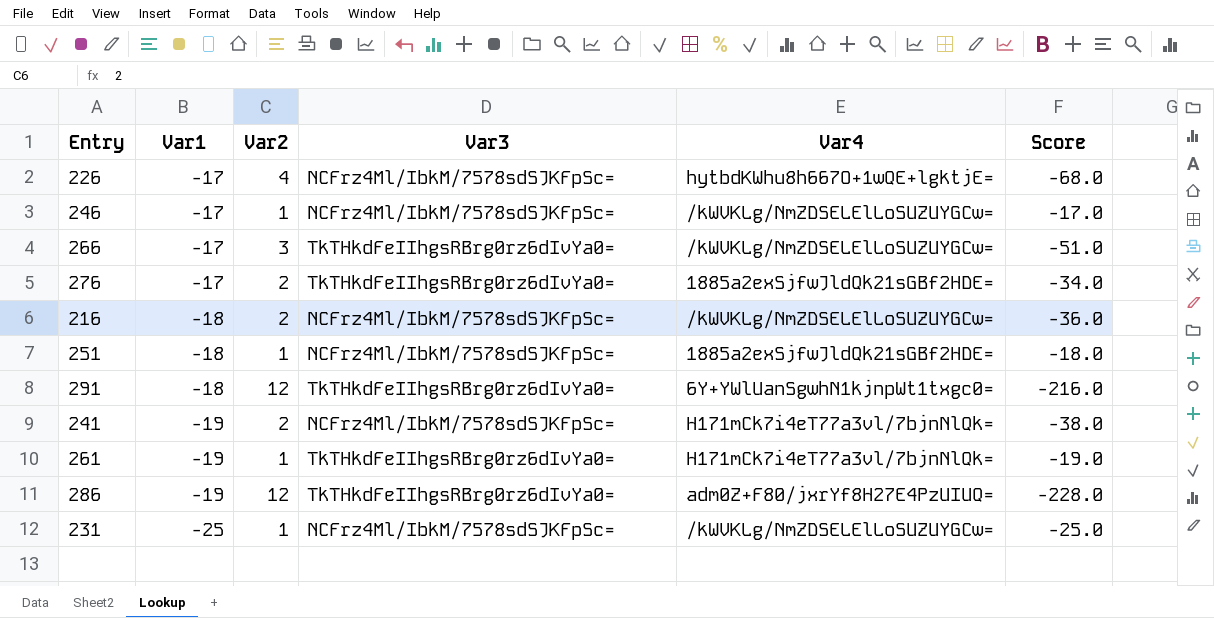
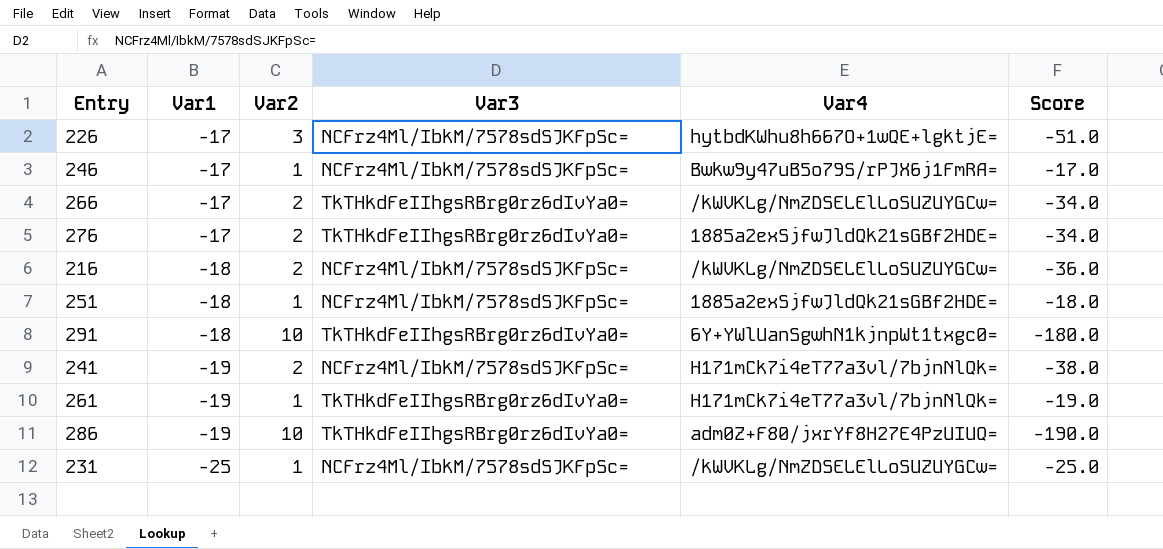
226 | Var2: 4 -> 3
226 | Score: -68.0 -> -51.0
246 | Var4: /kWVKLg/NmZDSELElLoSUZUYGCw= -> Bwkw9y47uB5o79S/rPJX6j1FmRA=
266 | Var2: 3 -> 2
266 | Score: -51.0 -> -34.0
291 | Var2: 12 -> 10
291 | Score: -216.0 -> -180.0
286 | Var2: 12 -> 10
286 | Score: -228.0 -> -190.0

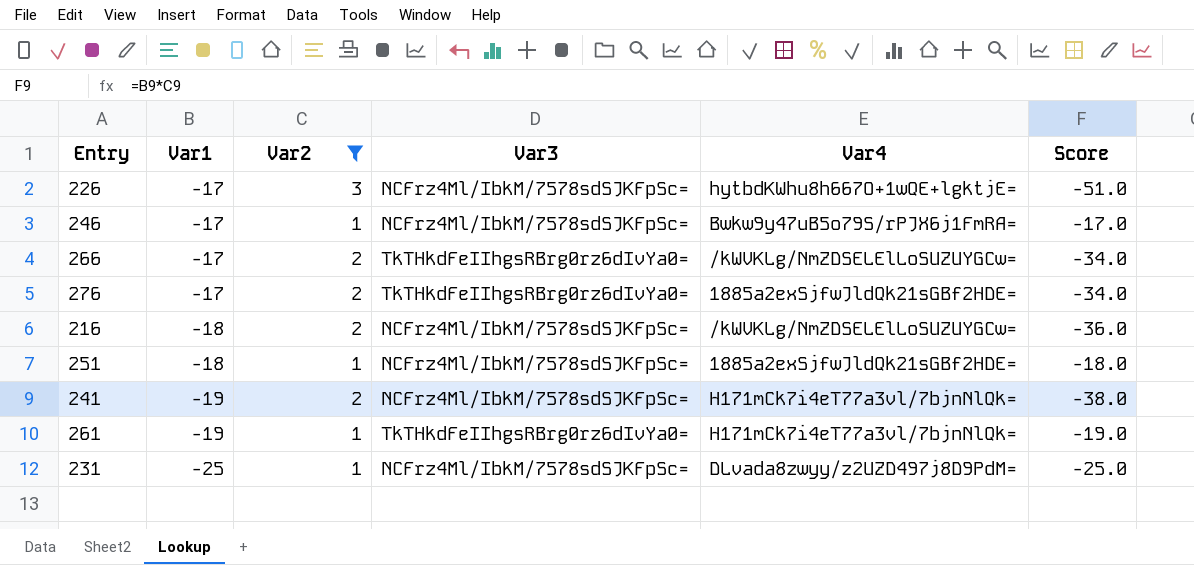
filter: none -> Var2 != 10
231 | Var4: /kWVKLg/NmZDSELElLoSUZUYGCw= -> DLvada8zwyy/z2UZD497j8D9PdM=

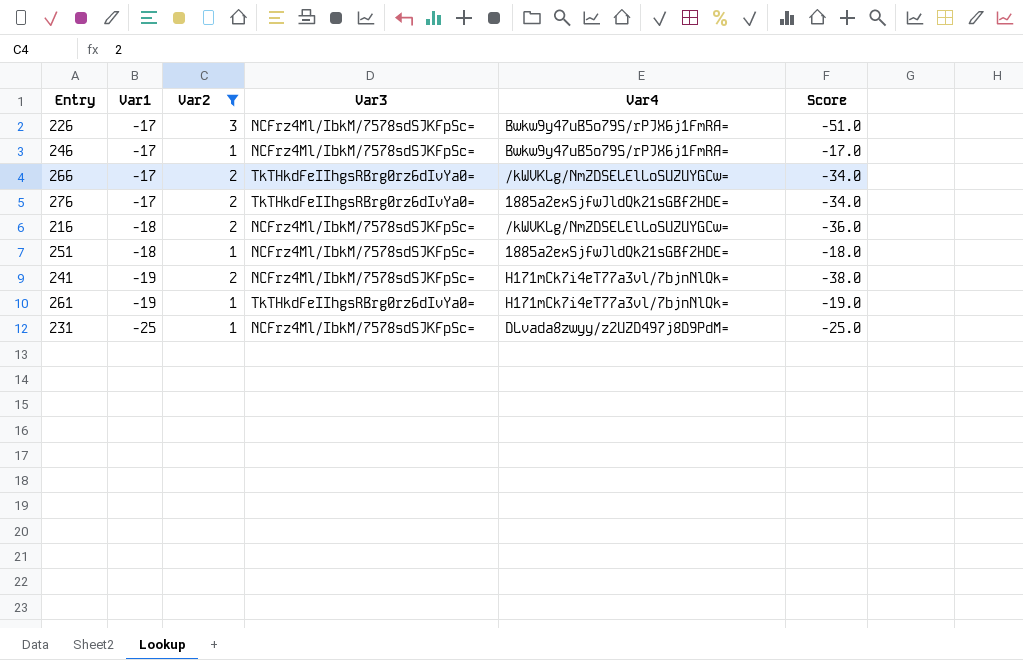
226 | Var4: hytbdKWhu8h667O+1wQE+lgktjE= -> Bwkw9y47uB5o79S/rPJX6j1FmRA=

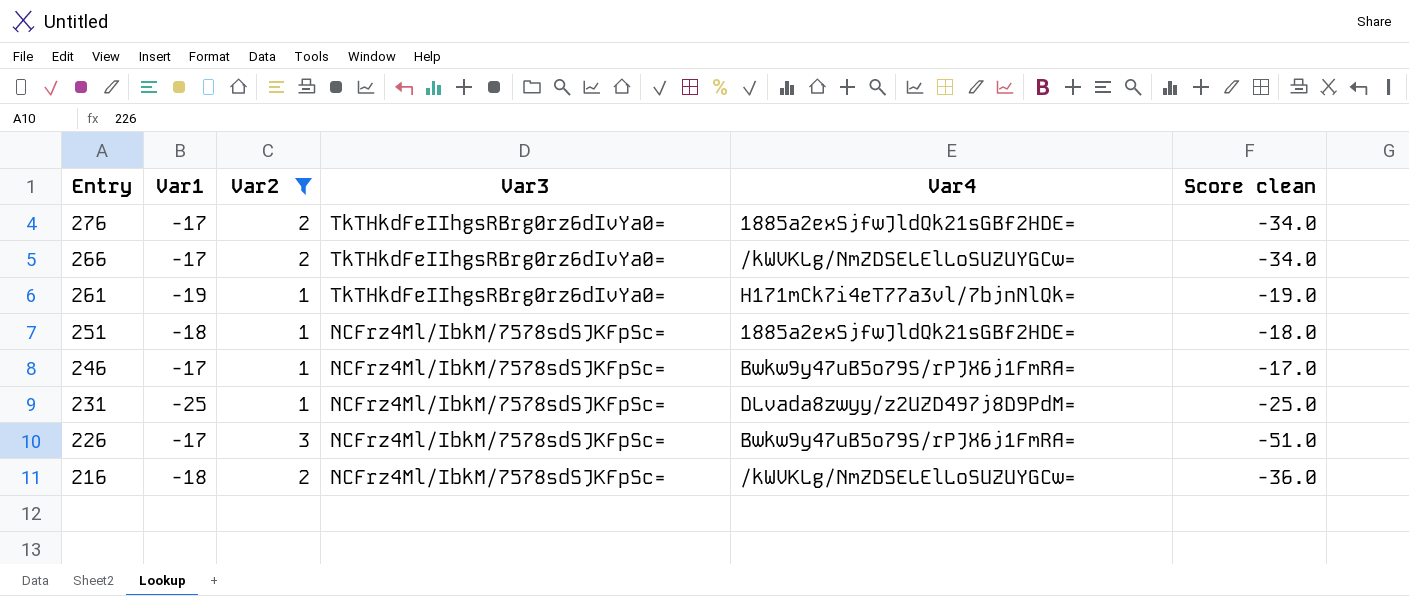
row order: Var1 descending -> Entry descending
column name: Score -> Score clean
row 241: -19 | 2 | NCFrz4Ml/IbkM/7578sdSJKFpSc= | H171mCk7i4eT77a3vl/7bjnNlQk= | -38.0 -> none

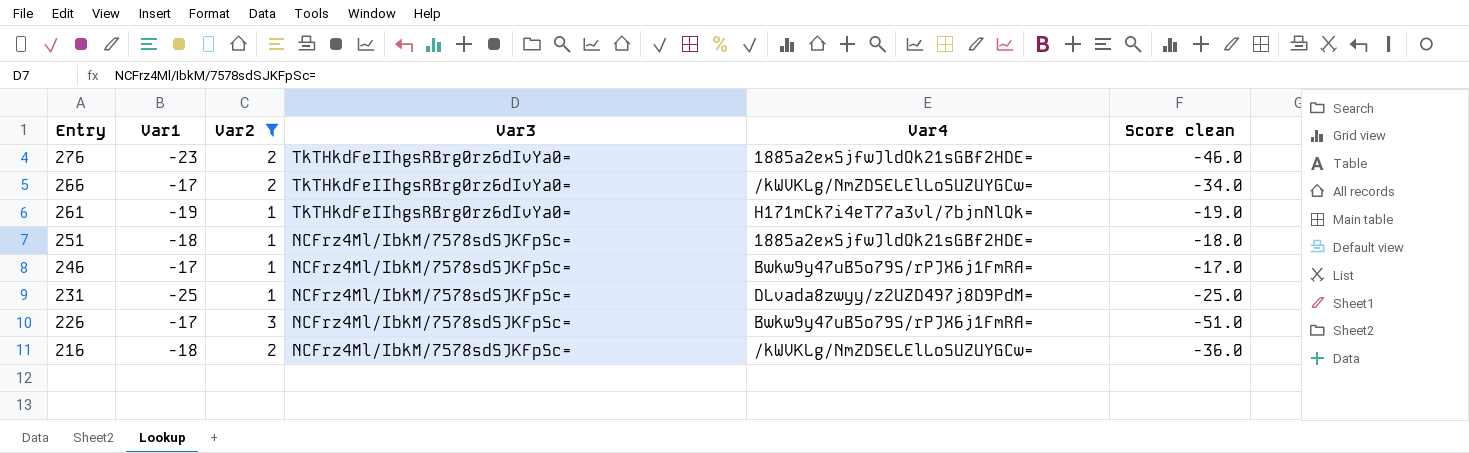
276 | Var1: -17 -> -23
276 | Score clean: -34.0 -> -46.0

